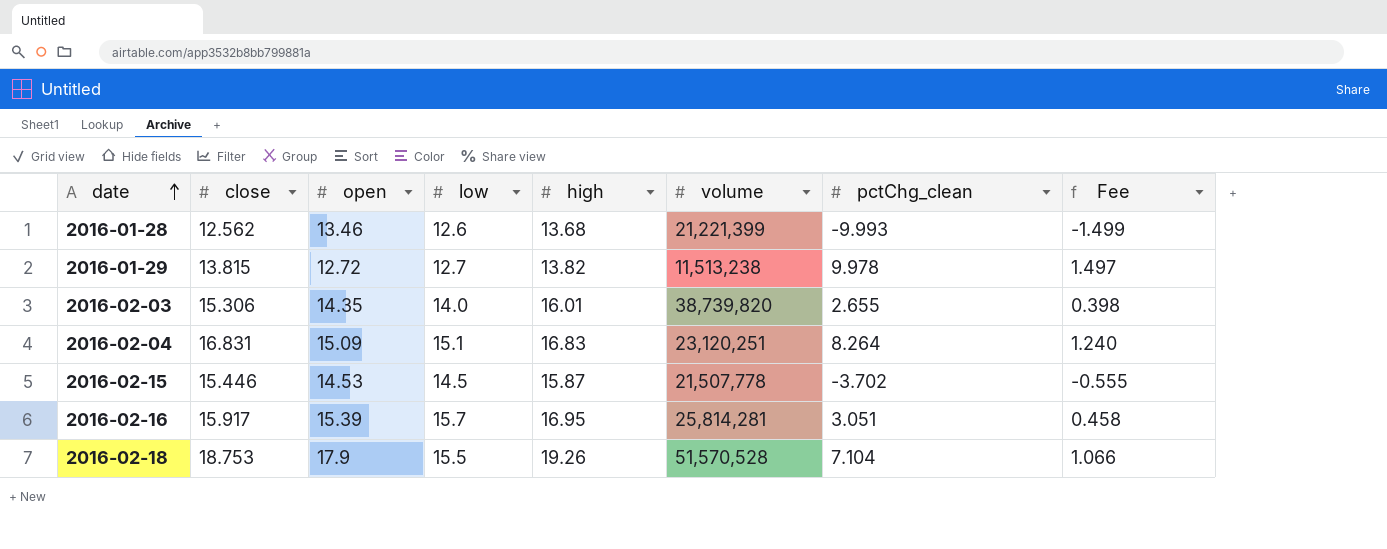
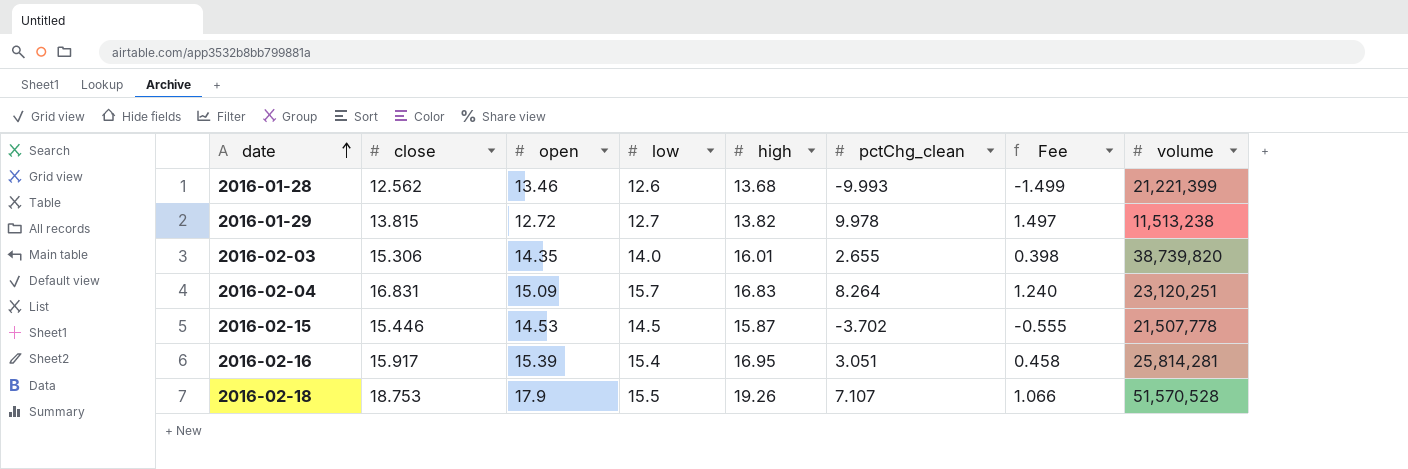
column volume | position: 6 -> 8
2016-02-04 | low: 15.1 -> 15.7
2016-02-16 | low: 15.7 -> 15.4
2016-02-18 | pctChg_clean: 7.104 -> 7.107

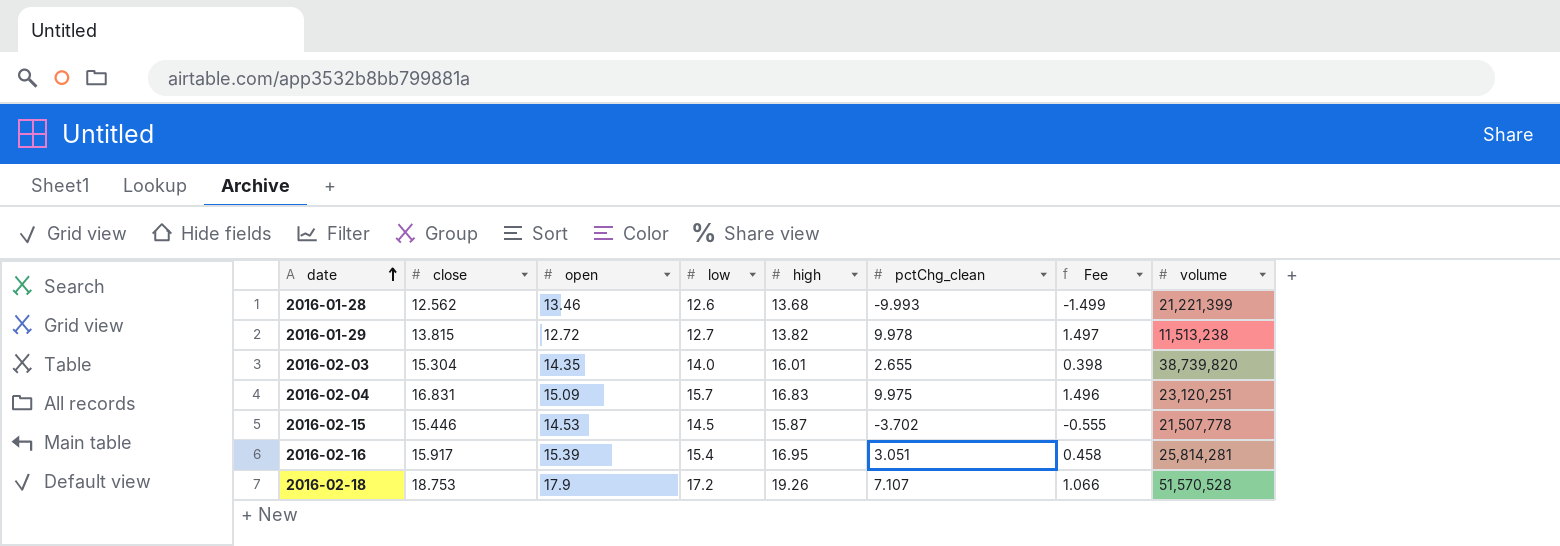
2016-02-03 | close: 15.306 -> 15.304
2016-02-04 | pctChg_clean: 8.264 -> 9.975
2016-02-04 | Fee: 1.240 -> 1.496
2016-02-18 | low: 15.5 -> 17.2

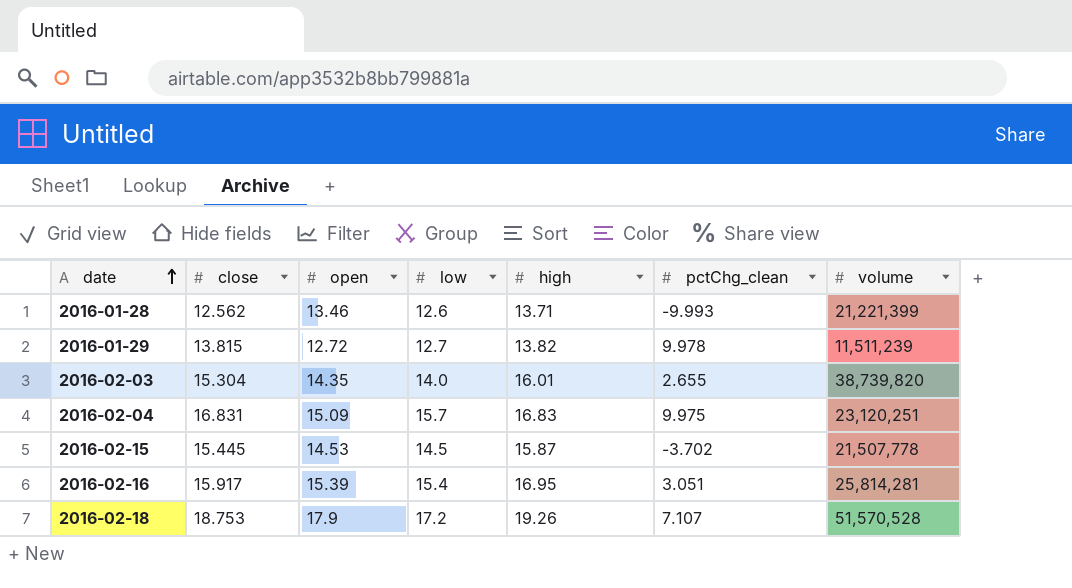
column Fee | formula: [pctChg_clean] * 0.15 -> none
2016-01-28 | high: 13.68 -> 13.71
2016-01-29 | volume: 11,513,238 -> 11,511,239
2016-02-15 | close: 15.446 -> 15.445

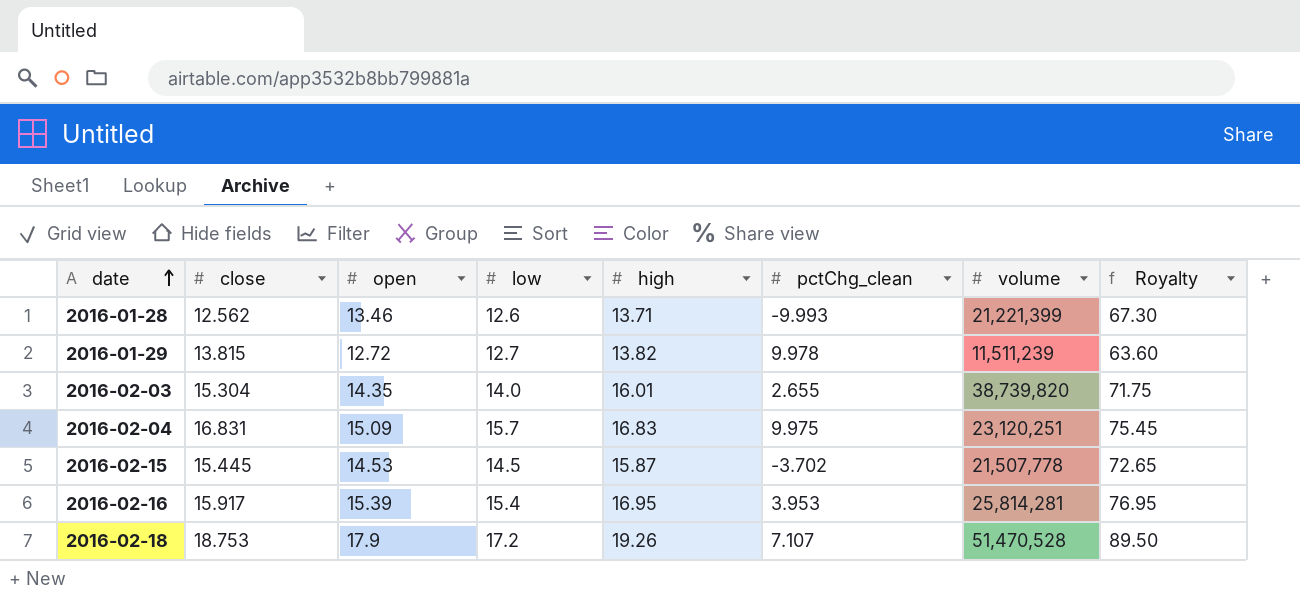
column Royalty | formula: none -> [open] * 5
2016-02-16 | pctChg_clean: 3.051 -> 3.953
2016-02-18 | volume: 51,570,528 -> 51,470,528

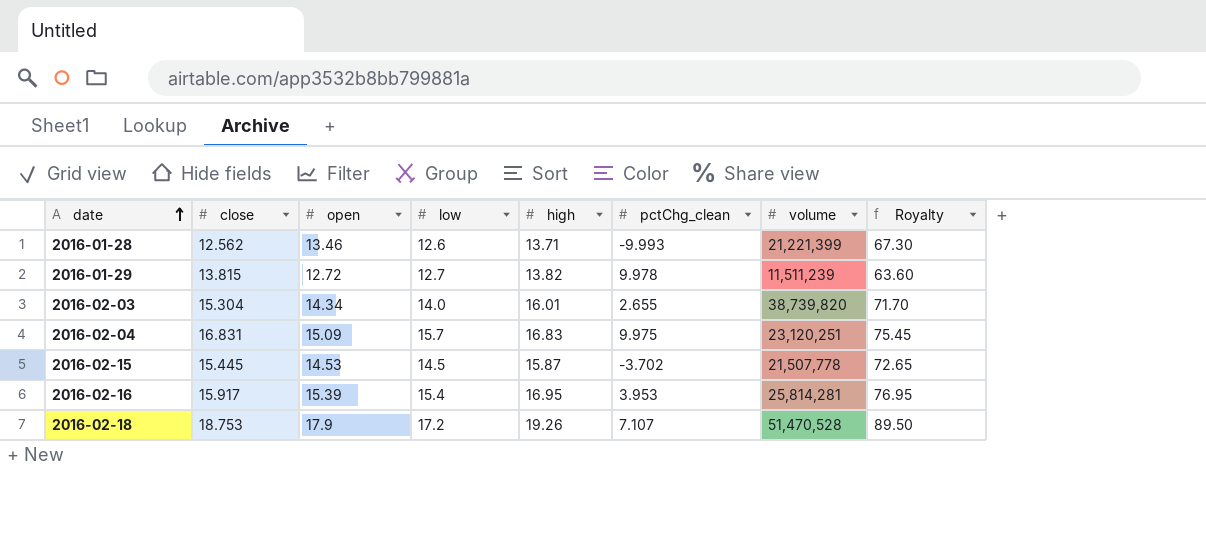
2016-02-03 | open: 14.35 -> 14.34
2016-02-03 | Royalty: 71.75 -> 71.70

